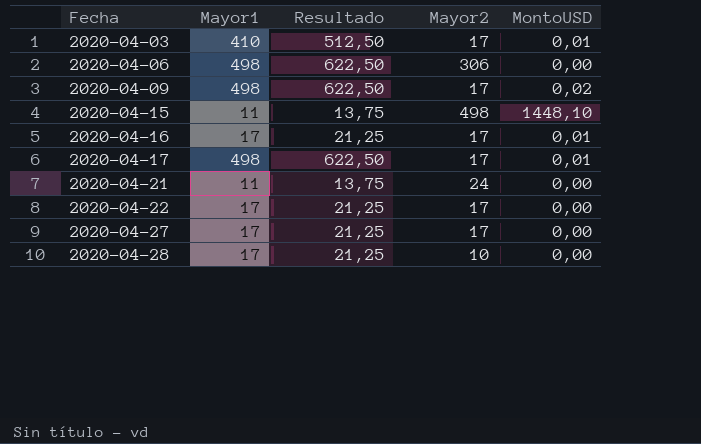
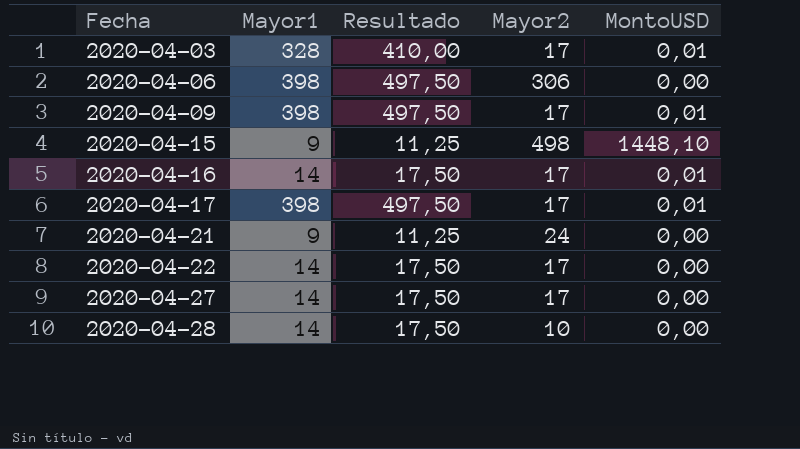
2020-04-03 | Mayor1: 410 -> 328
2020-04-03 | Resultado: 512,50 -> 410,00
2020-04-06 | Mayor1: 498 -> 398
2020-04-06 | Resultado: 622,50 -> 497,50
2020-04-09 | Mayor1: 498 -> 398
2020-04-09 | Resultado: 622,50 -> 497,50
2020-04-09 | MontoUSD: 0,02 -> 0,01
2020-04-15 | Mayor1: 11 -> 9
2020-04-15 | Resultado: 13,75 -> 11,25
2020-04-16 | Mayor1: 17 -> 14
2020-04-16 | Resultado: 21,25 -> 17,50
2020-04-17 | Mayor1: 498 -> 398
2020-04-17 | Resultado: 622,50 -> 497,50
2020-04-21 | Mayor1: 11 -> 9
2020-04-21 | Resultado: 13,75 -> 11,25
2020-04-22 | Mayor1: 17 -> 14
2020-04-22 | Resultado: 21,25 -> 17,50
2020-04-27 | Mayor1: 17 -> 14
2020-04-27 | Resultado: 21,25 -> 17,50
2020-04-28 | Mayor1: 17 -> 14
2020-04-28 | Resultado: 21,25 -> 17,50

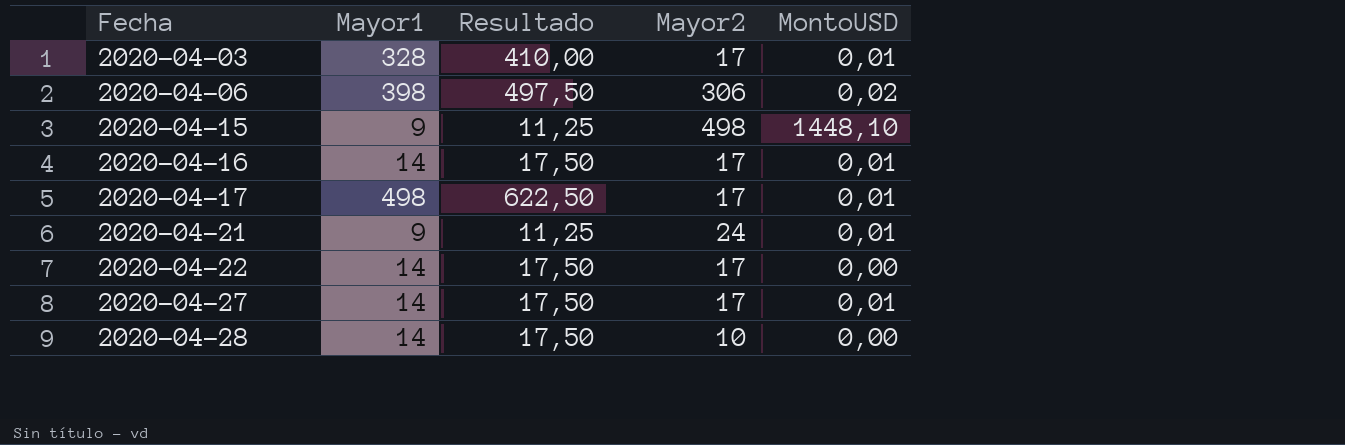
row 2020-04-09: 398 | 497,50 | 17 | 0,01 -> none
2020-04-06 | MontoUSD: 0,00 -> 0,02
2020-04-17 | Mayor1: 398 -> 498
2020-04-17 | Resultado: 497,50 -> 622,50
2020-04-21 | MontoUSD: 0,00 -> 0,01
2020-04-27 | MontoUSD: 0,00 -> 0,01

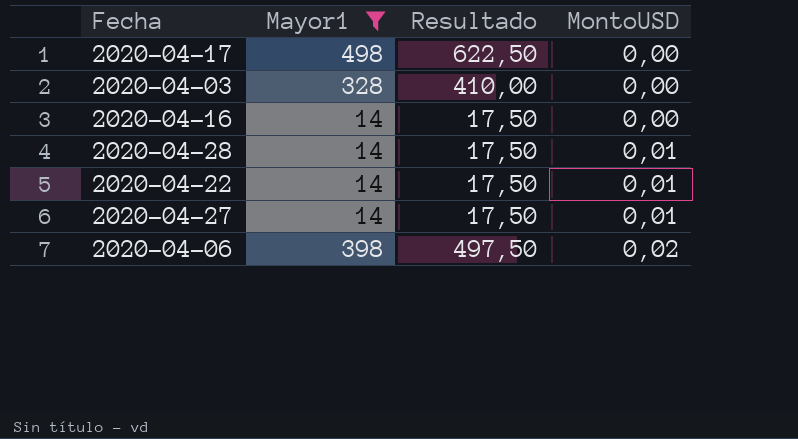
filter: none -> Mayor1 != 9
row order: Fecha ascending -> MontoUSD ascending
column Mayor2 | position: 4 -> none
2020-04-17 | MontoUSD: 0,01 -> 0,00
2020-04-03 | MontoUSD: 0,01 -> 0,00
2020-04-16 | MontoUSD: 0,01 -> 0,00
2020-04-28 | MontoUSD: 0,00 -> 0,01
2020-04-22 | MontoUSD: 0,00 -> 0,01

